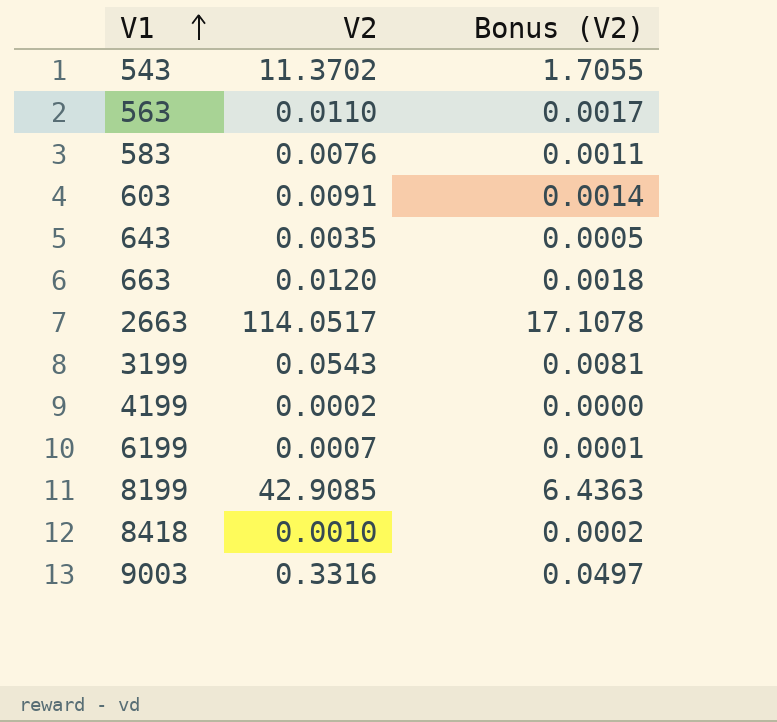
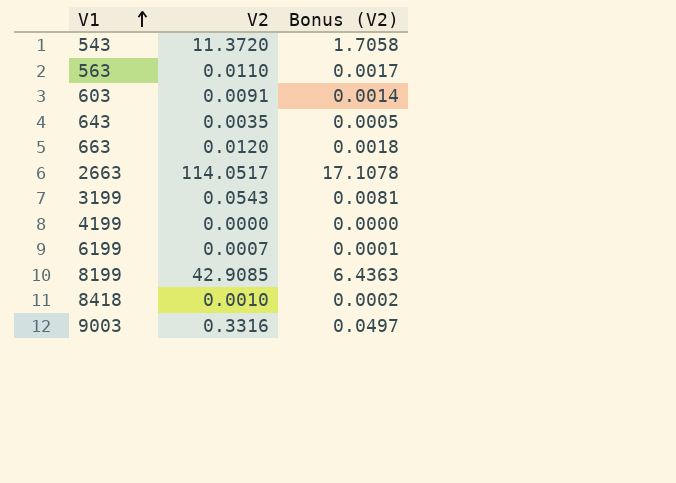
row 583: 0.0076 | 0.0011 -> none
543 | V2: 11.3702 -> 11.3720
543 | Bonus (V2): 1.7055 -> 1.7058
4199 | V2: 0.0002 -> 0.0000

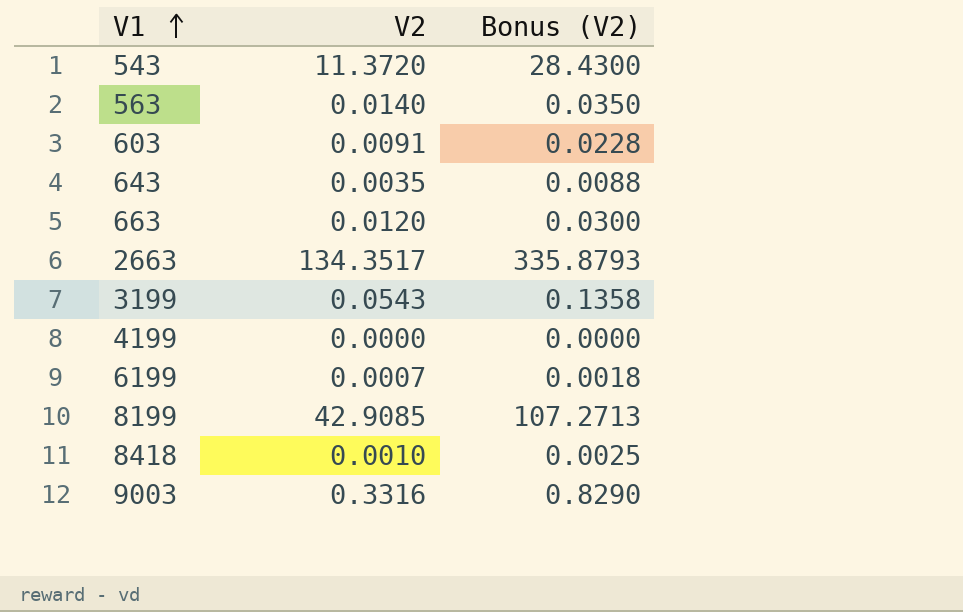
column Bonus (V2) | formula: [V2] * 0.15 -> [V2] * 2.5
563 | V2: 0.0110 -> 0.0140
2663 | V2: 114.0517 -> 134.3517

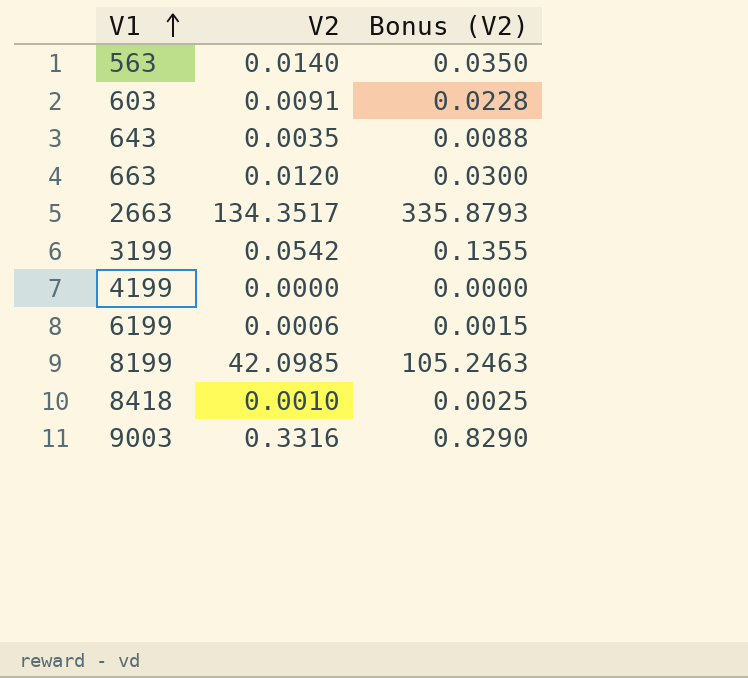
row 543: 11.3720 | 28.4300 -> none
3199 | V2: 0.0543 -> 0.0542
3199 | Bonus (V2): 0.1358 -> 0.1355
6199 | V2: 0.0007 -> 0.0006
6199 | Bonus (V2): 0.0018 -> 0.0015
8199 | V2: 42.9085 -> 42.0985
8199 | Bonus (V2): 107.2713 -> 105.2463

